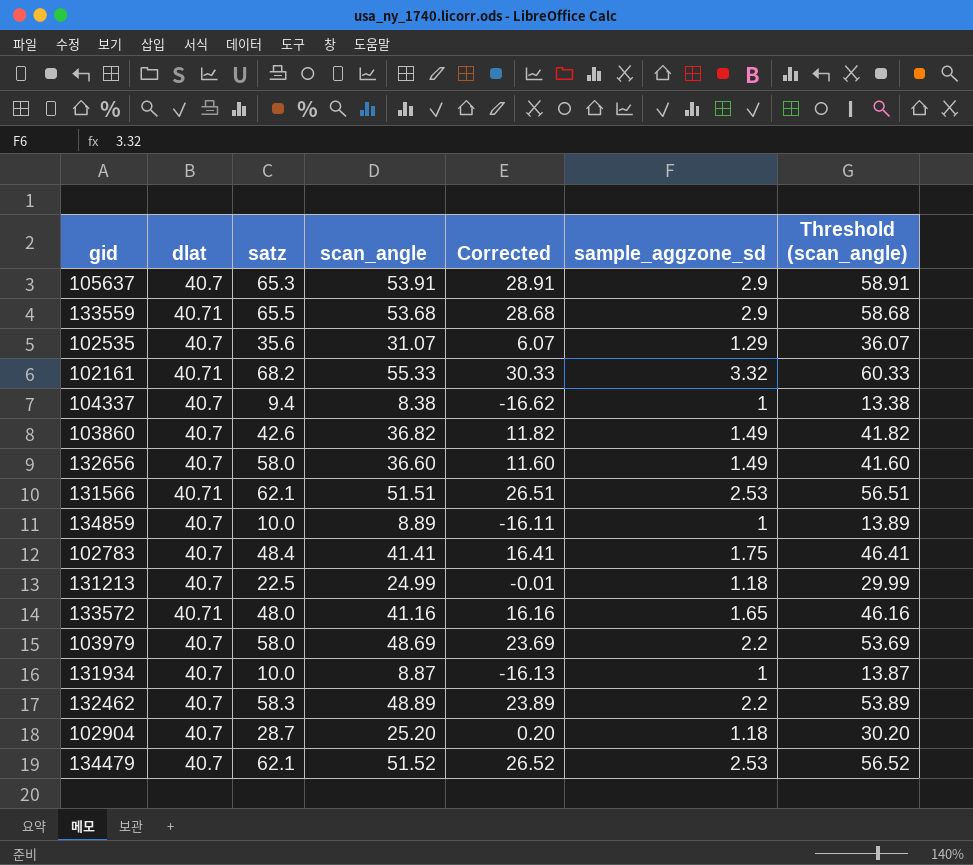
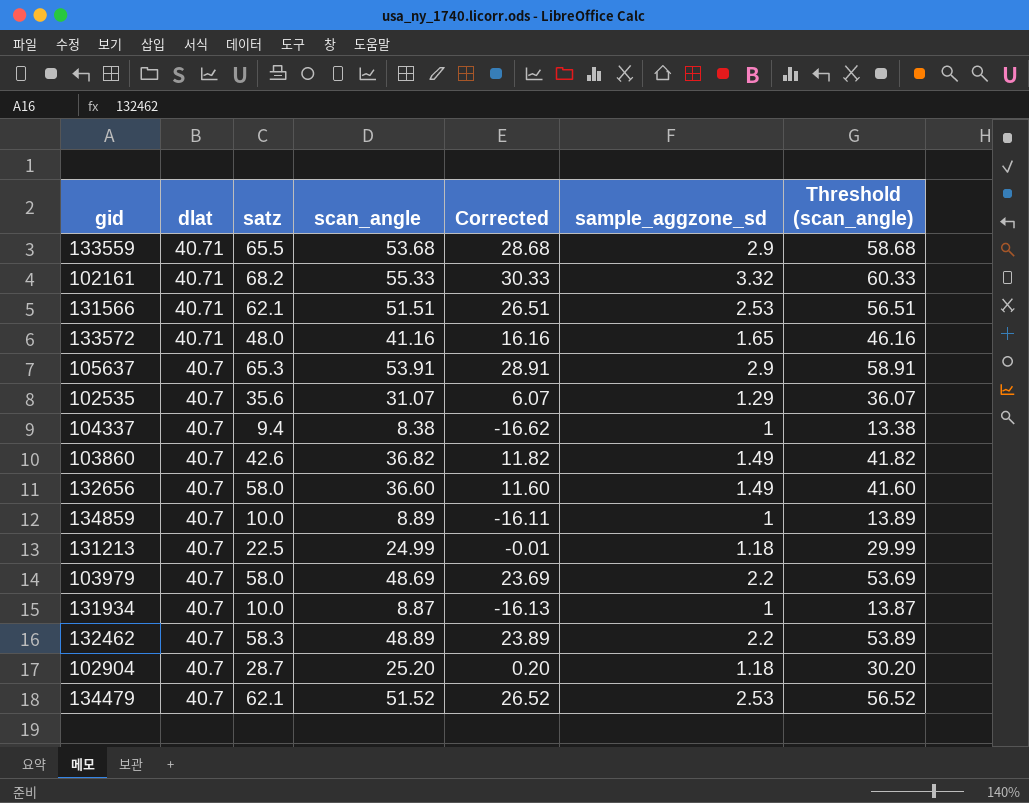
row order: none -> dlat descending
row 102783: 40.7 | 48.4 | 41.41 | 16.41 | 1.75 | 46.41 -> none

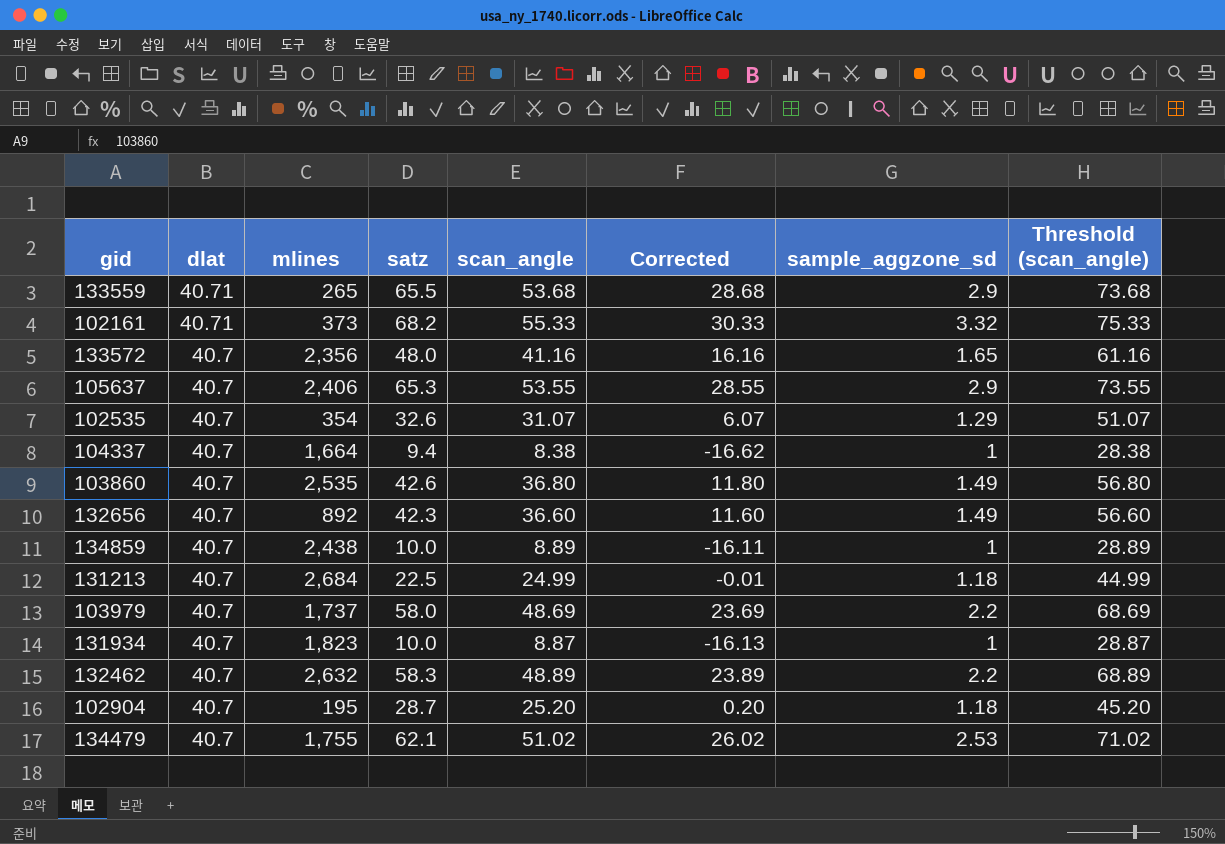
column mlines | position: none -> 3
column Threshold (scan_angle) | formula: [scan_angle] + 5 -> [scan_angle] + 20
row 131566: 40.71 | 62.1 | 51.51 | 26.51 | 2.53 | 56.51 -> none
133572 | dlat: 40.71 -> 40.7
105637 | scan_angle: 53.91 -> 53.55
105637 | Corrected: 28.91 -> 28.55
102535 | satz: 35.6 -> 32.6
103860 | scan_angle: 36.82 -> 36.80
103860 | Corrected: 11.82 -> 11.80
132656 | satz: 58.0 -> 42.3
134479 | scan_angle: 51.52 -> 51.02
134479 | Corrected: 26.52 -> 26.02

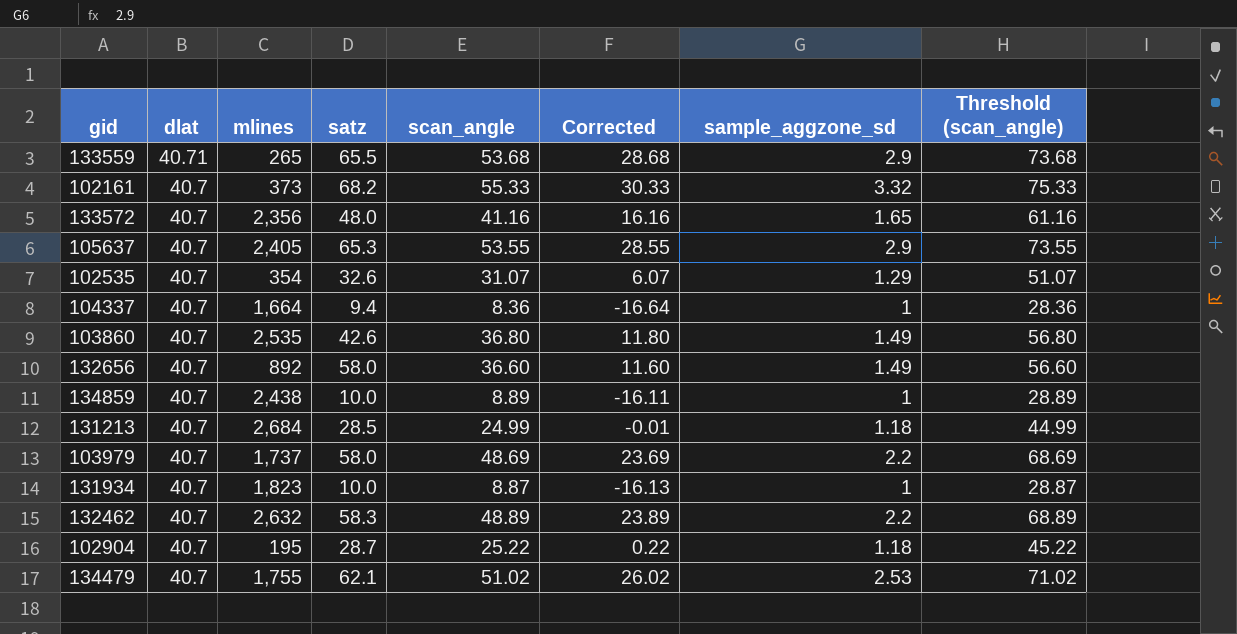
102161 | dlat: 40.71 -> 40.7
105637 | mlines: 2,406 -> 2,405
104337 | scan_angle: 8.38 -> 8.36
104337 | Corrected: -16.62 -> -16.64
104337 | Threshold (scan_angle): 28.38 -> 28.36
132656 | satz: 42.3 -> 58.0
131213 | satz: 22.5 -> 28.5
102904 | scan_angle: 25.20 -> 25.22
102904 | Corrected: 0.20 -> 0.22
102904 | Threshold (scan_angle): 45.20 -> 45.22

